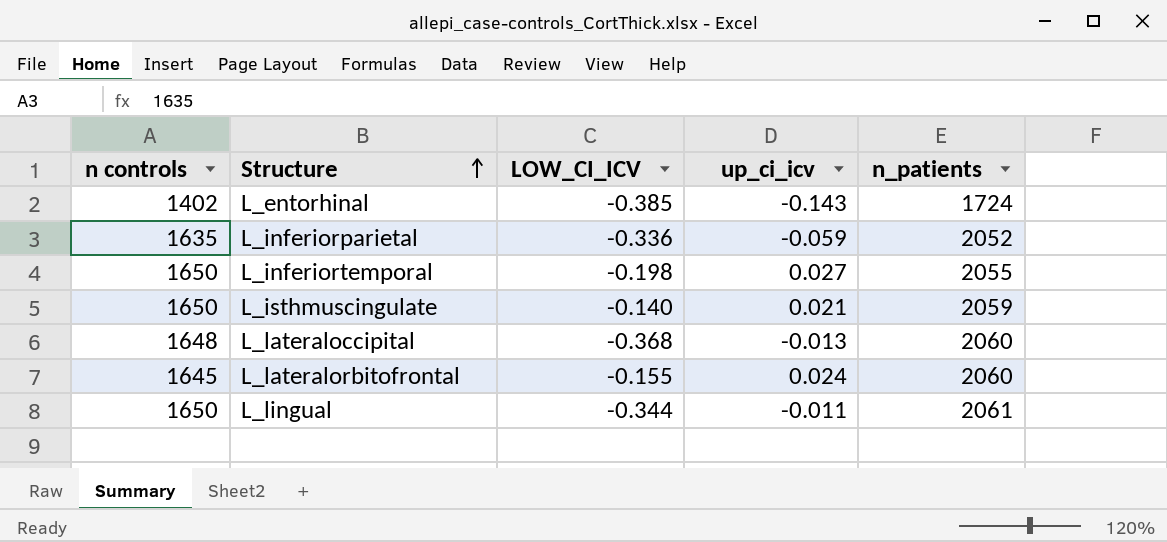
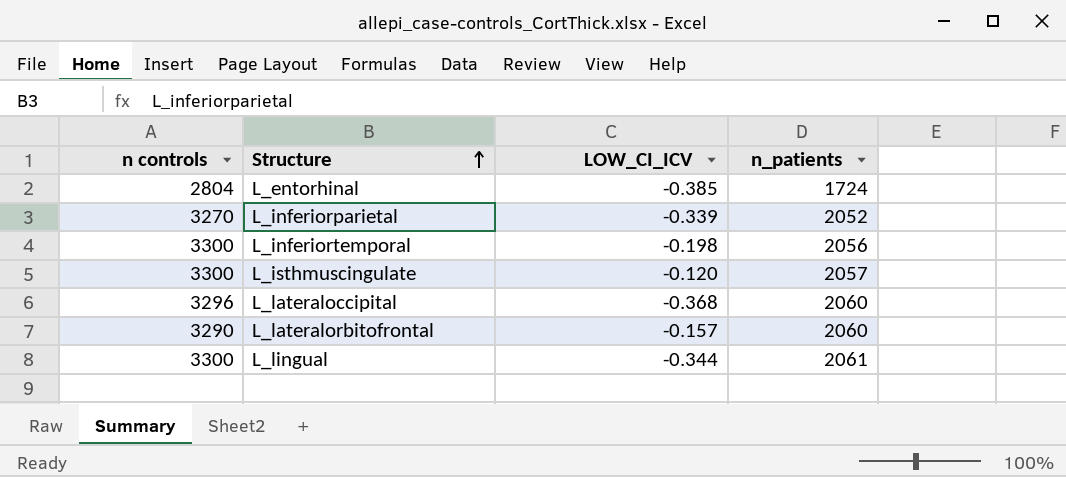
column up_ci_icv | position: 4 -> none
L_entorhinal | n controls: 1402 -> 2804
L_inferiorparietal | n controls: 1635 -> 3270
L_inferiorparietal | LOW_CI_ICV: -0.336 -> -0.339
L_inferiortemporal | n controls: 1650 -> 3300
L_inferiortemporal | n_patients: 2055 -> 2056
L_isthmuscingulate | n controls: 1650 -> 3300
L_isthmuscingulate | LOW_CI_ICV: -0.140 -> -0.120
L_isthmuscingulate | n_patients: 2059 -> 2057
L_lateraloccipital | n controls: 1648 -> 3296
L_lateralorbitofrontal | n controls: 1645 -> 3290
L_lateralorbitofrontal | LOW_CI_ICV: -0.155 -> -0.157
L_lingual | n controls: 1650 -> 3300

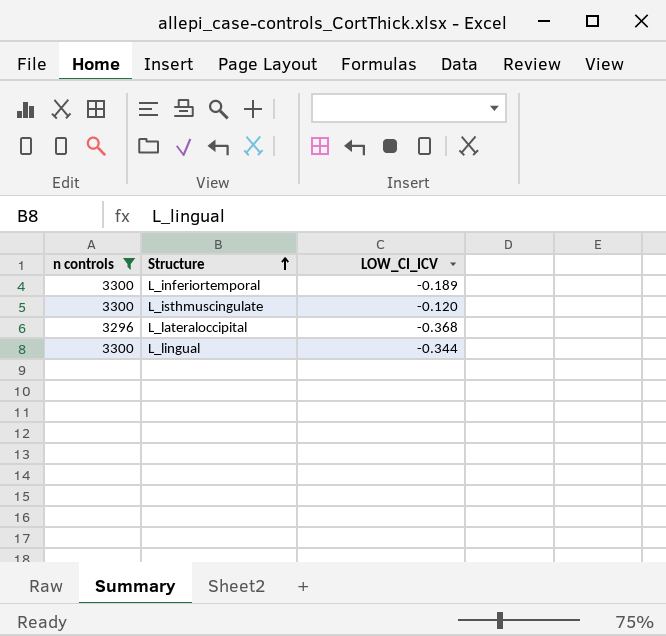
filter: none -> n controls >= 3296
column n_patients | position: 4 -> none
L_inferiortemporal | LOW_CI_ICV: -0.198 -> -0.189

